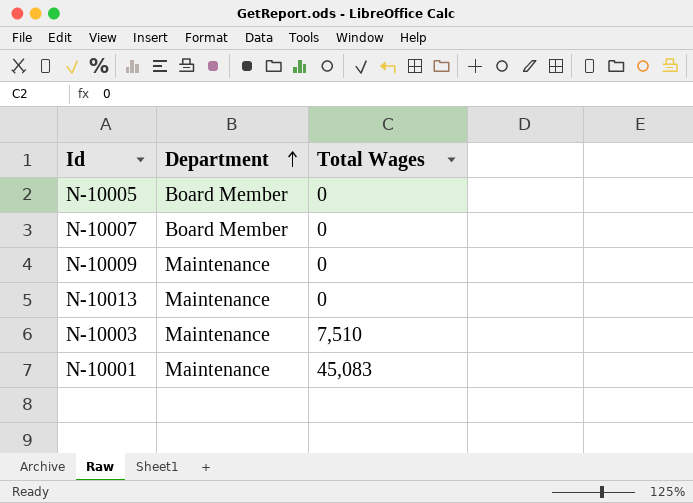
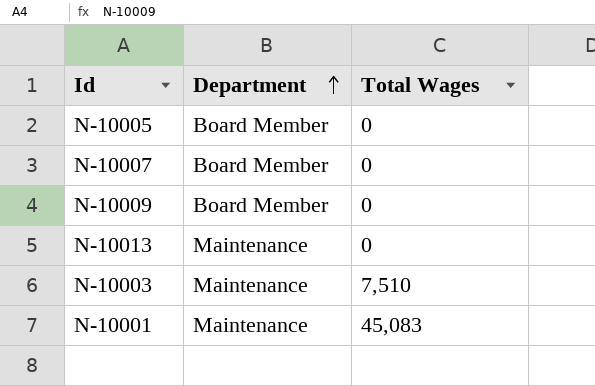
N-10009 | Department: Maintenance -> Board Member

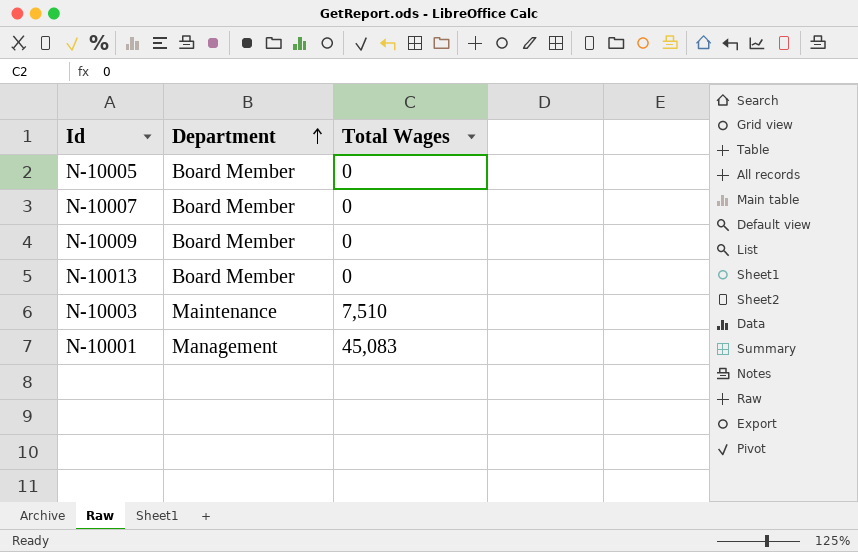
N-10013 | Department: Maintenance -> Board Member
N-10001 | Department: Maintenance -> Management

